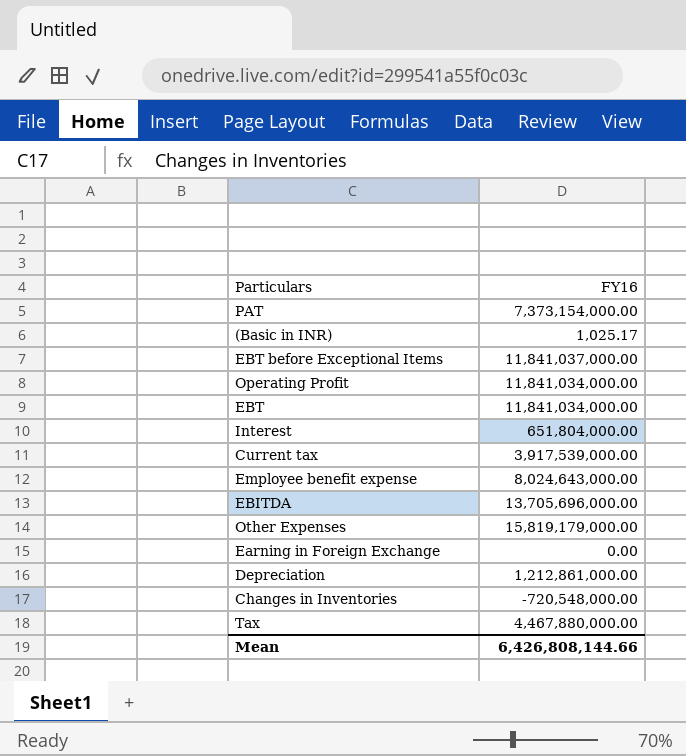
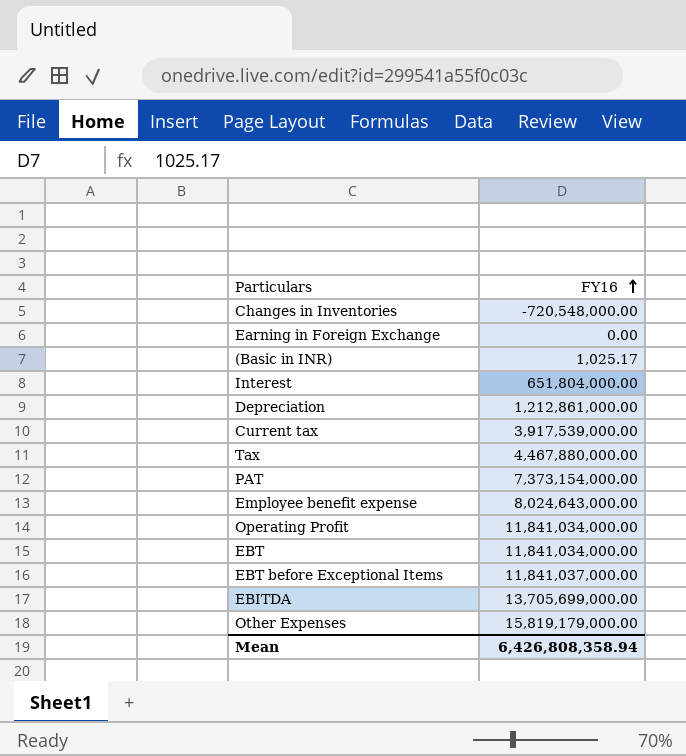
row order: none -> FY16 ascending
EBITDA | FY16: 13,705,696,000.00 -> 13,705,699,000.00
Mean | FY16: 6,426,808,144.66 -> 6,426,808,358.94

